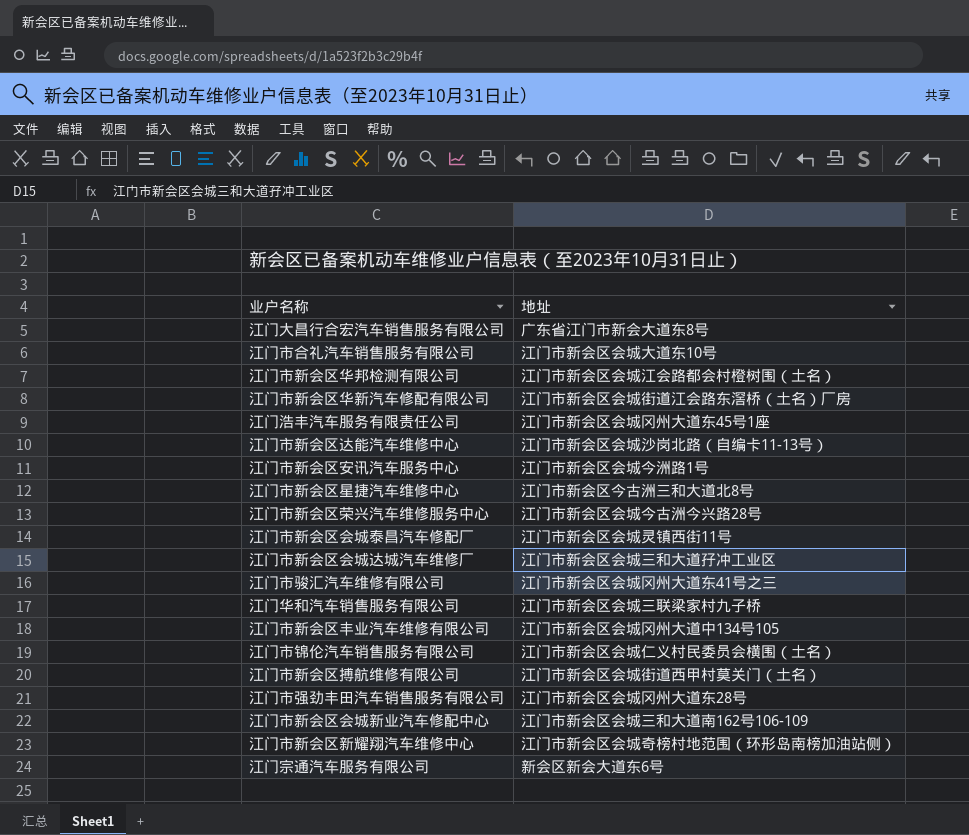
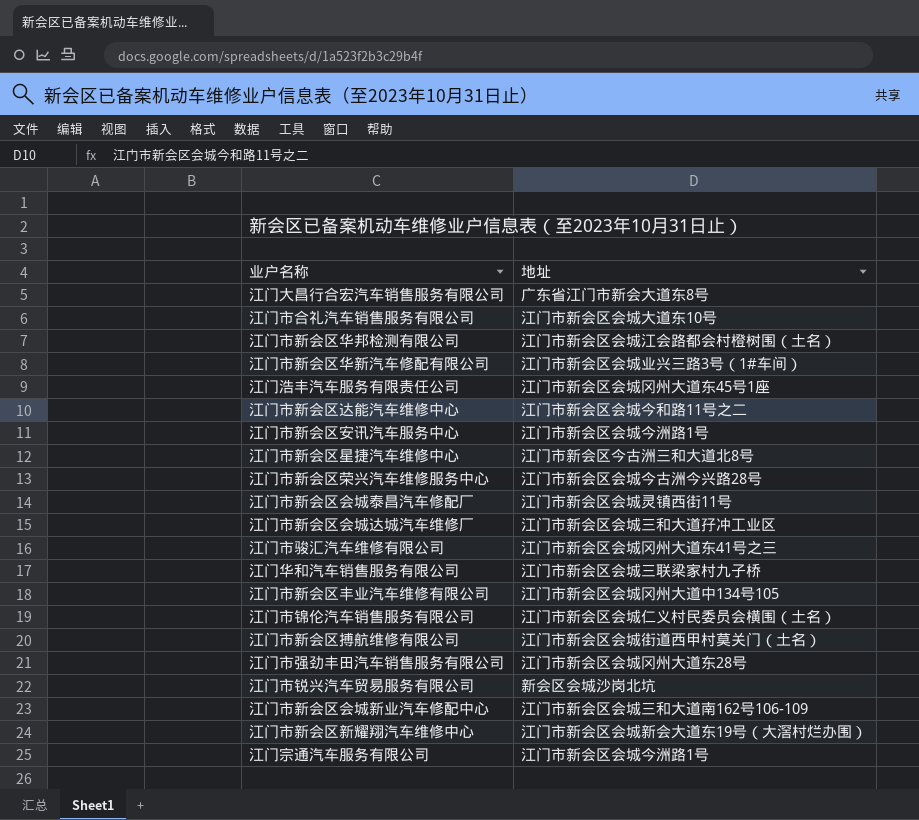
江门市新会区华新汽车修配有限公司 | 地址: 江门市新会区会城街道江会路东滘桥（土名）厂房 -> 江门市新会区会城业兴三路3号（1#车间）
江门市新会区达能汽车维修中心 | 地址: 江门市新会区会城沙岗北路（自编卡11-13号） -> 江门市新会区会城今和路11号之二
row 江门市锐兴汽车贸易服务有限公司: none -> 新会区会城沙岗北坑
江门市新会区新耀翔汽车维修中心 | 地址: 江门市新会区会城奇榜村地范围（环形岛南榜加油站侧） -> 江门市新会区会城新会大道东19号（大滘村烂办围）
江门宗通汽车服务有限公司 | 地址: 新会区新会大道东6号 -> 江门市新会区会城今洲路1号

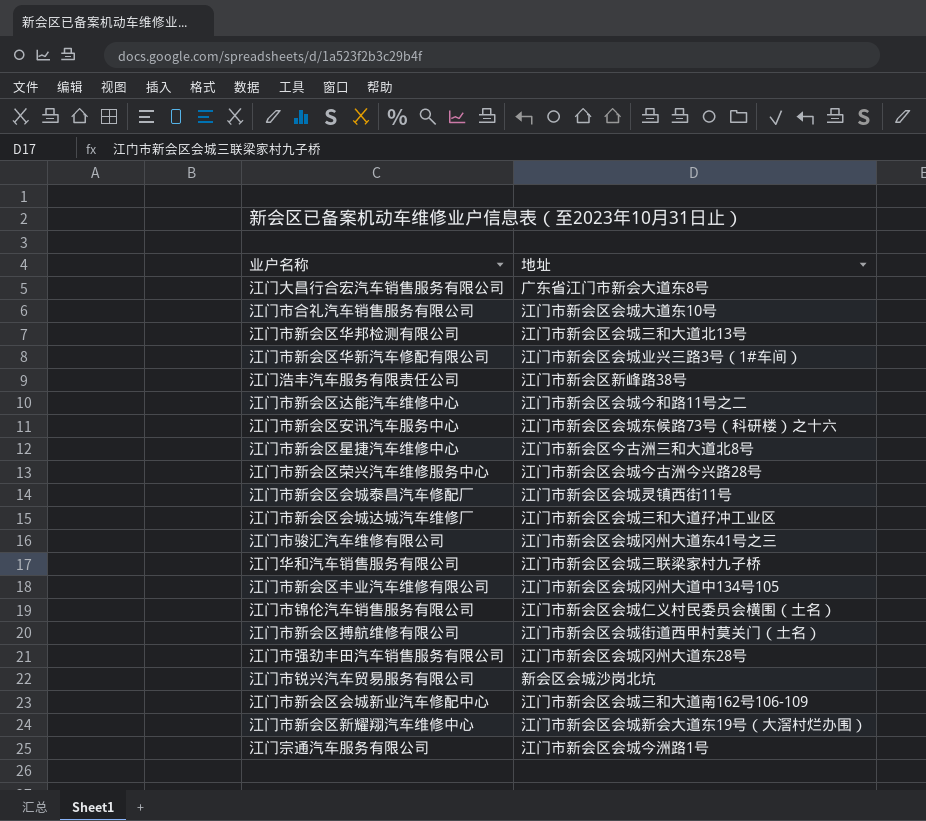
江门市新会区华邦检测有限公司 | 地址: 江门市新会区会城江会路都会村橙树围（土名） -> 江门市新会区会城三和大道北13号
江门浩丰汽车服务有限责任公司 | 地址: 江门市新会区会城冈州大道东45号1座 -> 江门市新会区新峰路38号
江门市新会区安讯汽车服务中心 | 地址: 江门市新会区会城今洲路1号 -> 江门市新会区会城东候路73号（科研楼）之十六

